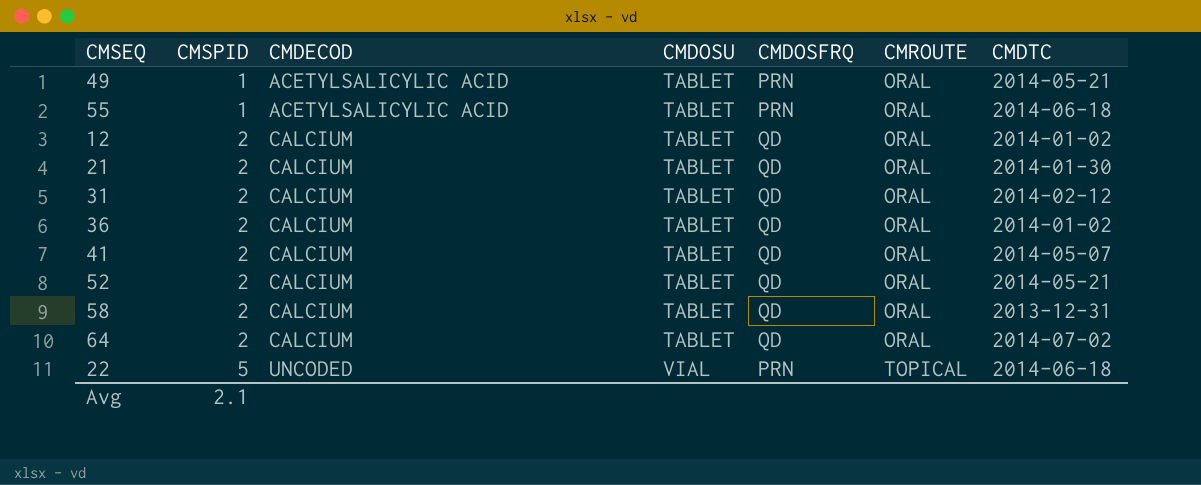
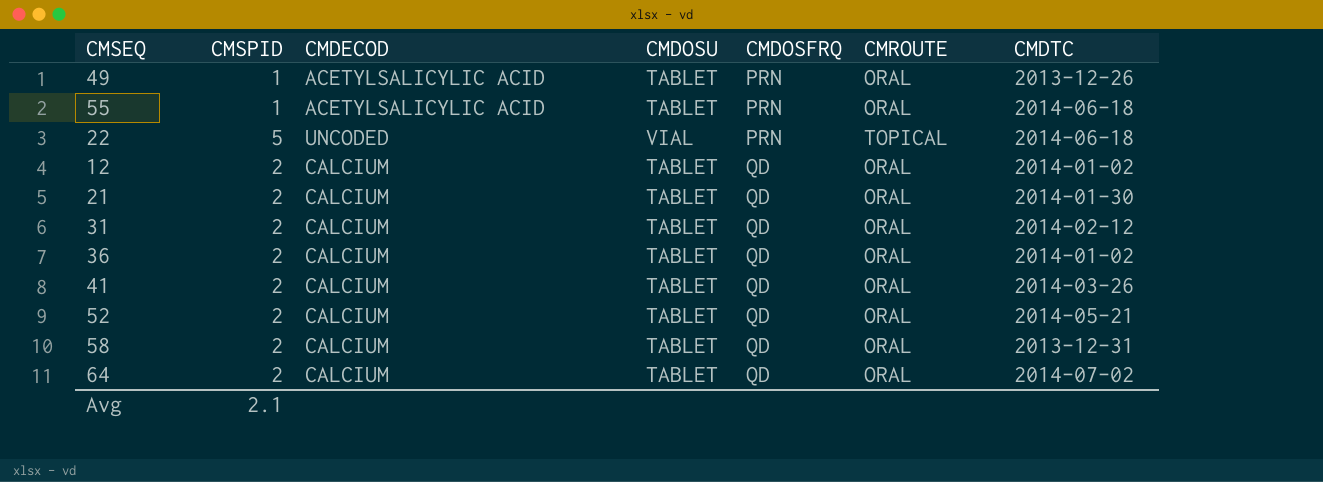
row order: CMSPID ascending -> CMDOSFRQ ascending
49 | CMDTC: 2014-05-21 -> 2013-12-26
41 | CMDTC: 2014-05-07 -> 2014-03-26

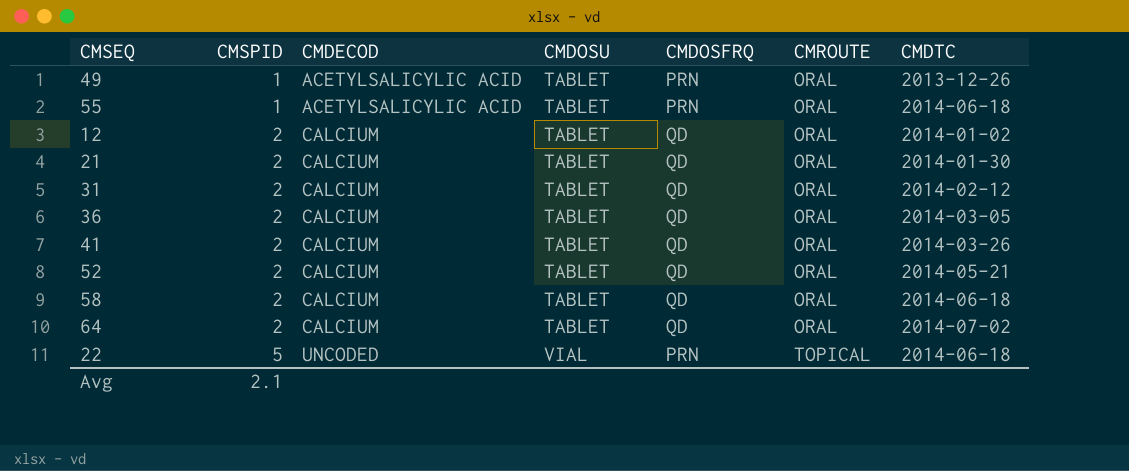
row order: CMDOSFRQ ascending -> CMSPID ascending
36 | CMDTC: 2014-01-02 -> 2014-03-05
58 | CMDTC: 2013-12-31 -> 2014-06-18

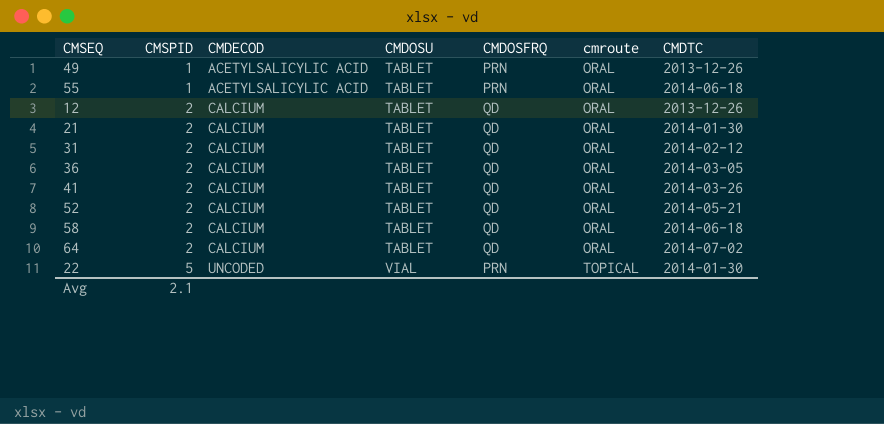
column name: CMROUTE -> cmroute
12 | CMDTC: 2014-01-02 -> 2013-12-26
22 | CMDTC: 2014-06-18 -> 2014-01-30

